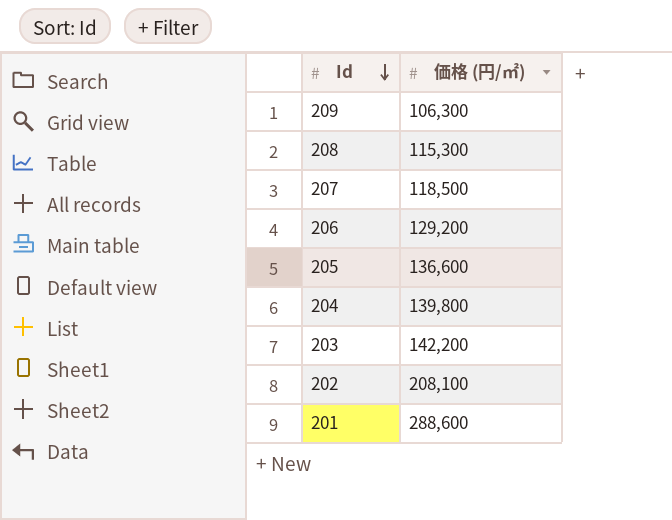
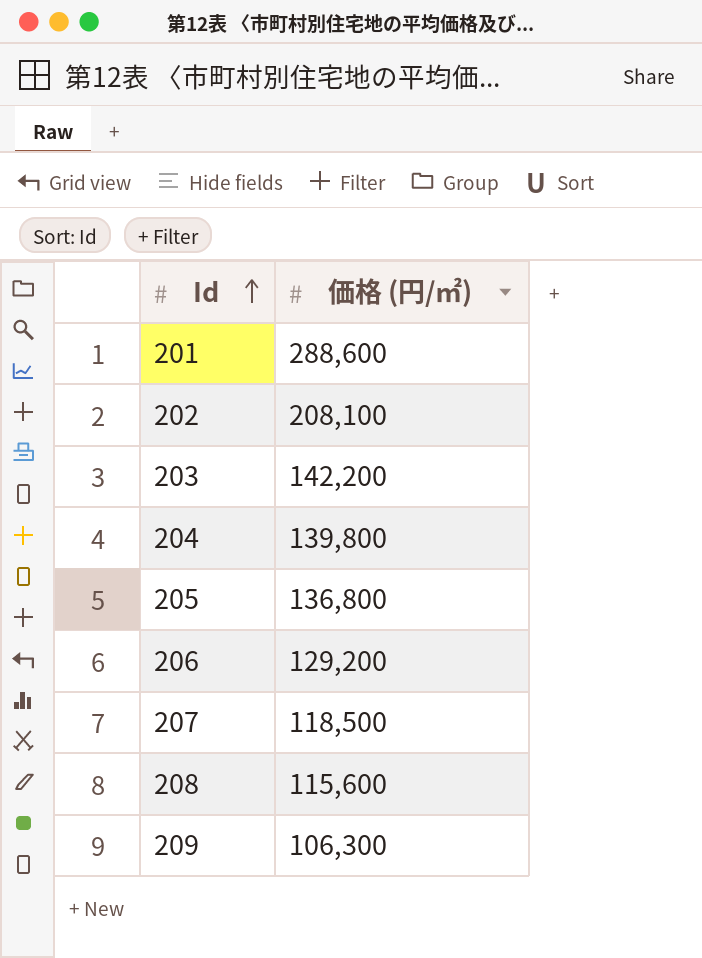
row order: Id descending -> Id ascending
205 | 価格 (円/㎡): 136,600 -> 136,800
208 | 価格 (円/㎡): 115,300 -> 115,600

